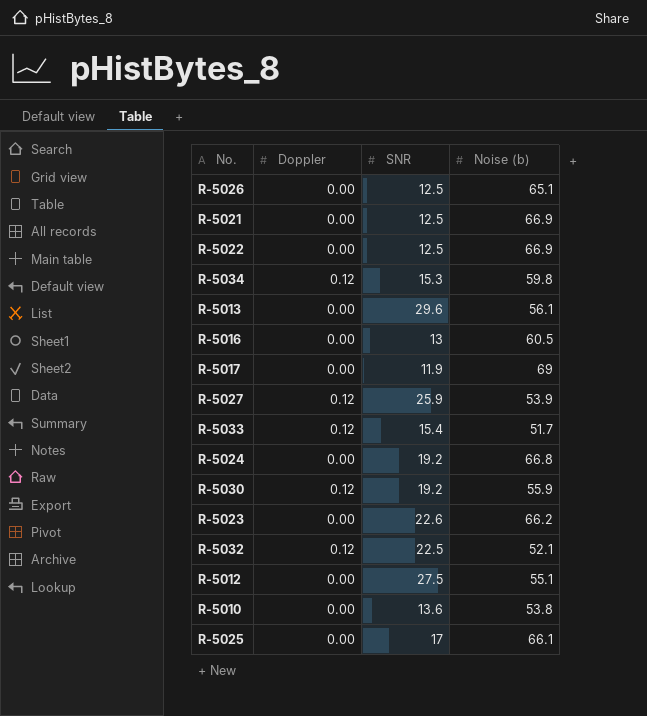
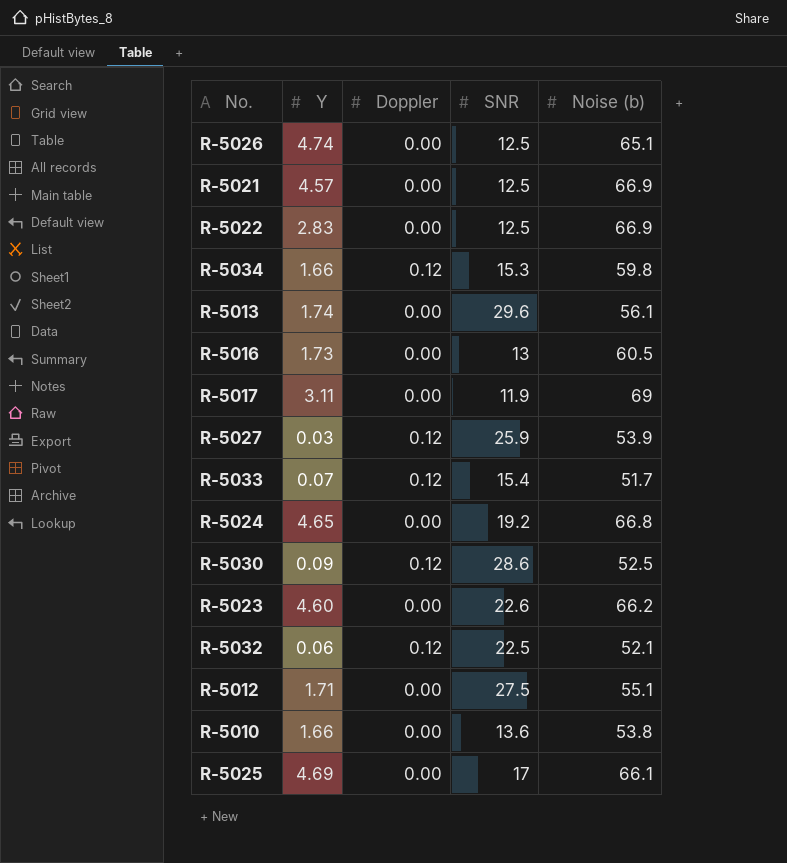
column Y | position: none -> 2
R-5030 | SNR: 19.2 -> 28.6
R-5030 | Noise (b): 55.9 -> 52.5

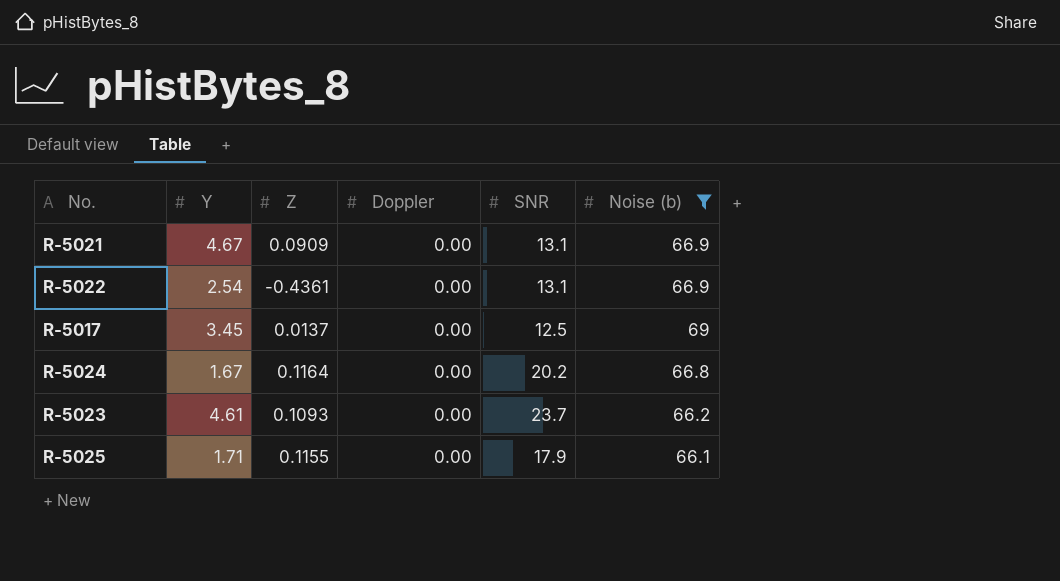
filter: none -> Noise (b) >= 66.1
column Z | position: none -> 3
R-5021 | Y: 4.57 -> 4.67
R-5021 | SNR: 12.5 -> 13.1
R-5022 | Y: 2.83 -> 2.54
R-5022 | SNR: 12.5 -> 13.1
R-5017 | Y: 3.11 -> 3.45
R-5017 | SNR: 11.9 -> 12.5
R-5024 | Y: 4.65 -> 1.67
R-5024 | SNR: 19.2 -> 20.2
R-5023 | Y: 4.60 -> 4.61
R-5023 | SNR: 22.6 -> 23.7
R-5025 | Y: 4.69 -> 1.71
R-5025 | SNR: 17 -> 17.9

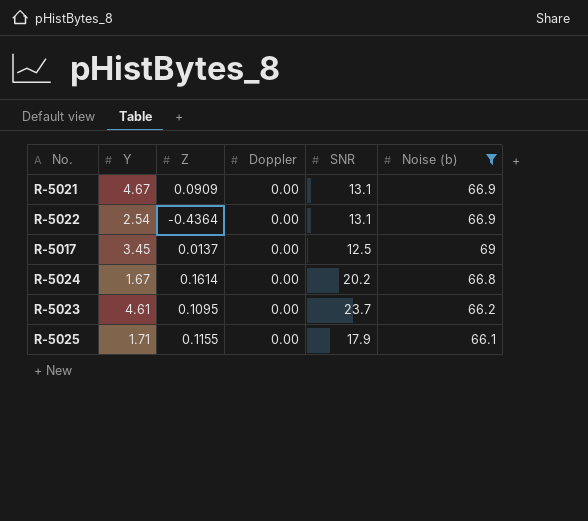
R-5022 | Z: -0.4361 -> -0.4364
R-5024 | Z: 0.1164 -> 0.1614
R-5023 | Z: 0.1093 -> 0.1095

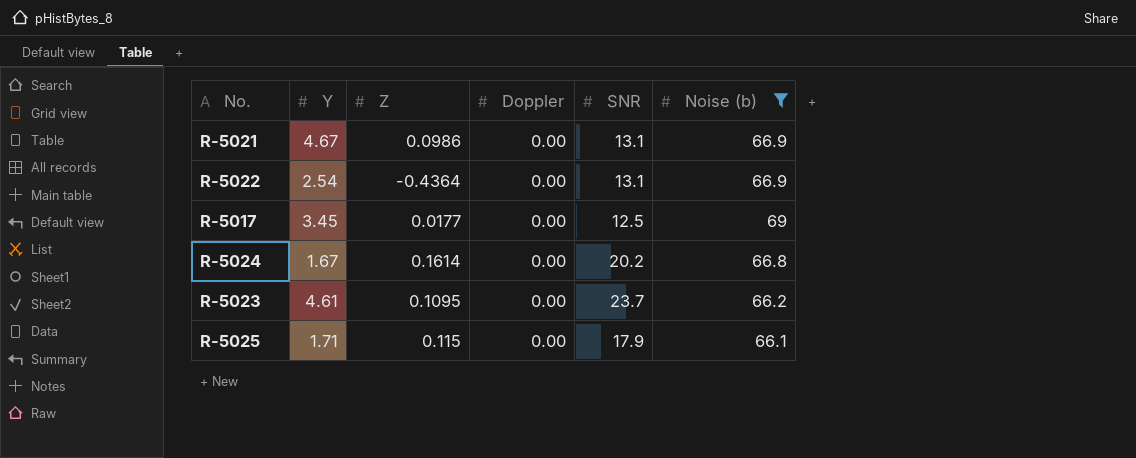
R-5021 | Z: 0.0909 -> 0.0986
R-5017 | Z: 0.0137 -> 0.0177
R-5025 | Z: 0.1155 -> 0.115

